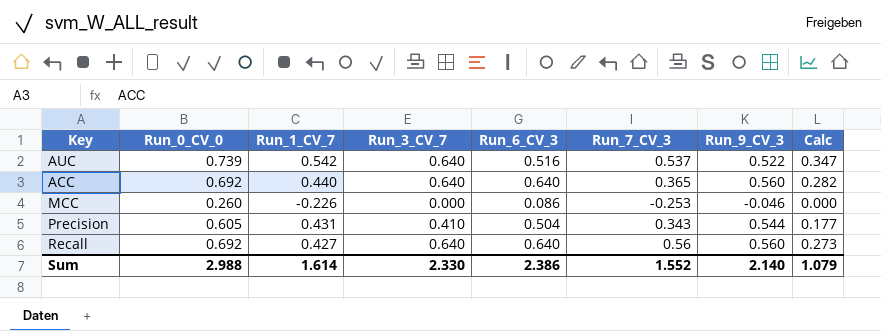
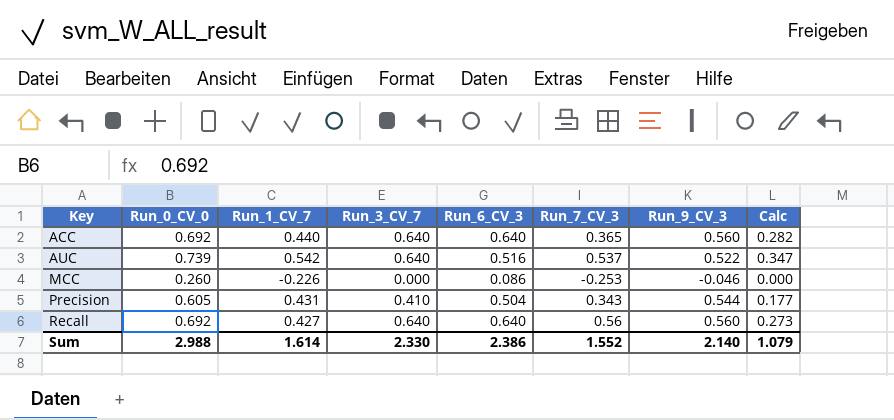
row order: none -> Key ascending

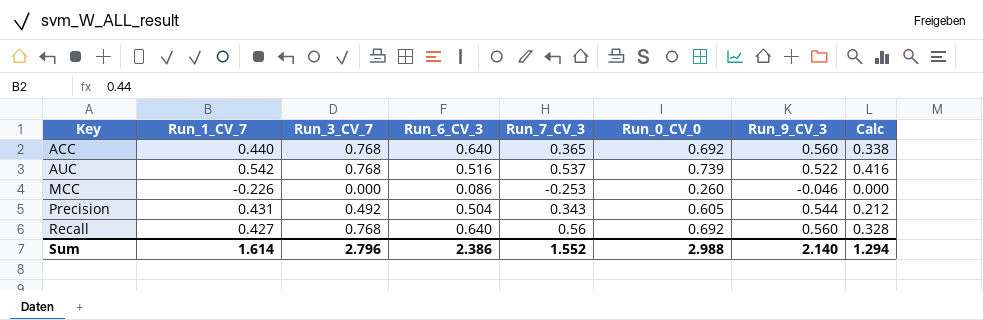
column Run_0_CV_0 | position: 2 -> 6
ACC | Run_3_CV_7: 0.640 -> 0.768
ACC | Calc: 0.282 -> 0.338
AUC | Run_3_CV_7: 0.640 -> 0.768
AUC | Calc: 0.347 -> 0.416
Precision | Run_3_CV_7: 0.410 -> 0.492
Precision | Calc: 0.177 -> 0.212
Recall | Run_3_CV_7: 0.640 -> 0.768
Recall | Calc: 0.273 -> 0.328
Sum | Run_3_CV_7: 2.330 -> 2.796
Sum | Calc: 1.079 -> 1.294

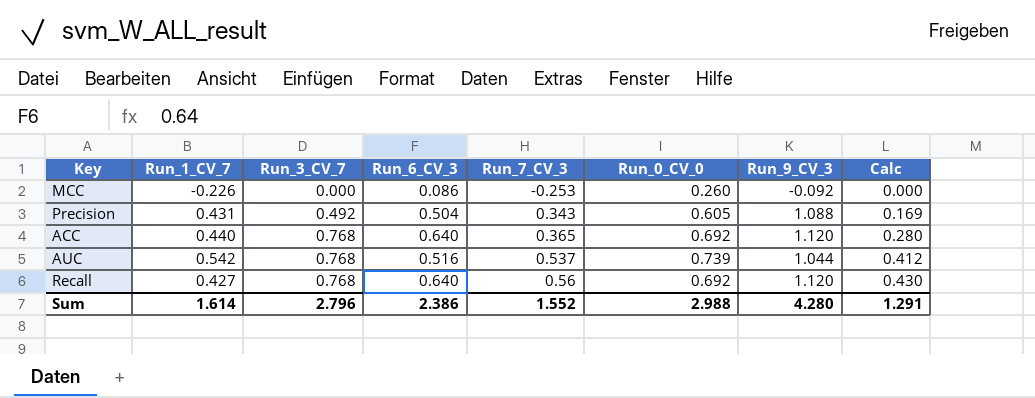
row order: Key ascending -> Run_3_CV_7 ascending
column Calc | formula: [Run_1_CV_7] * [Run_3_CV_7] -> [Run_3_CV_7] * [Run_7_CV_3]
MCC | Run_9_CV_3: -0.046 -> -0.092
Precision | Run_9_CV_3: 0.544 -> 1.088
ACC | Run_9_CV_3: 0.560 -> 1.120
AUC | Run_9_CV_3: 0.522 -> 1.044
Recall | Run_9_CV_3: 0.560 -> 1.120
Sum | Run_9_CV_3: 2.140 -> 4.280
Sum | Calc: 1.294 -> 1.291

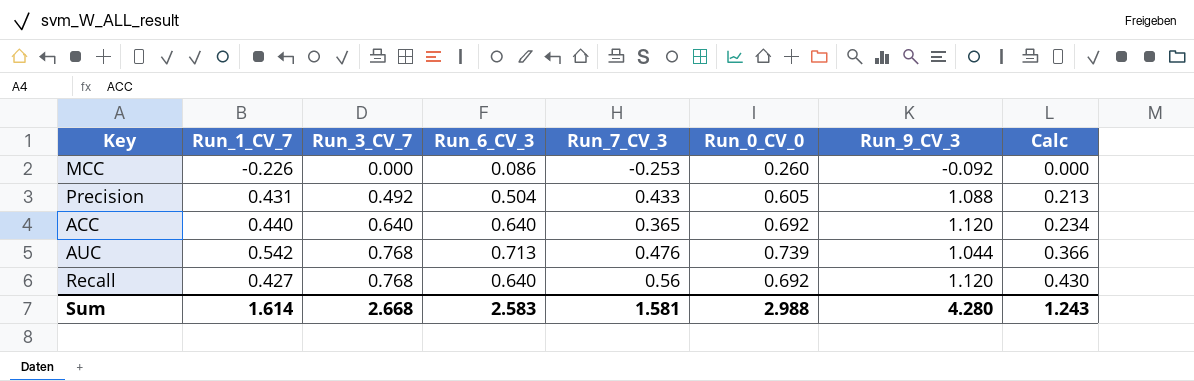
Precision | Run_7_CV_3: 0.343 -> 0.433
Precision | Calc: 0.169 -> 0.213
ACC | Run_3_CV_7: 0.768 -> 0.640
ACC | Calc: 0.280 -> 0.234
AUC | Run_6_CV_3: 0.516 -> 0.713
AUC | Run_7_CV_3: 0.537 -> 0.476
AUC | Calc: 0.412 -> 0.366
Sum | Run_3_CV_7: 2.796 -> 2.668
Sum | Run_6_CV_3: 2.386 -> 2.583
Sum | Run_7_CV_3: 1.552 -> 1.581
Sum | Calc: 1.291 -> 1.243

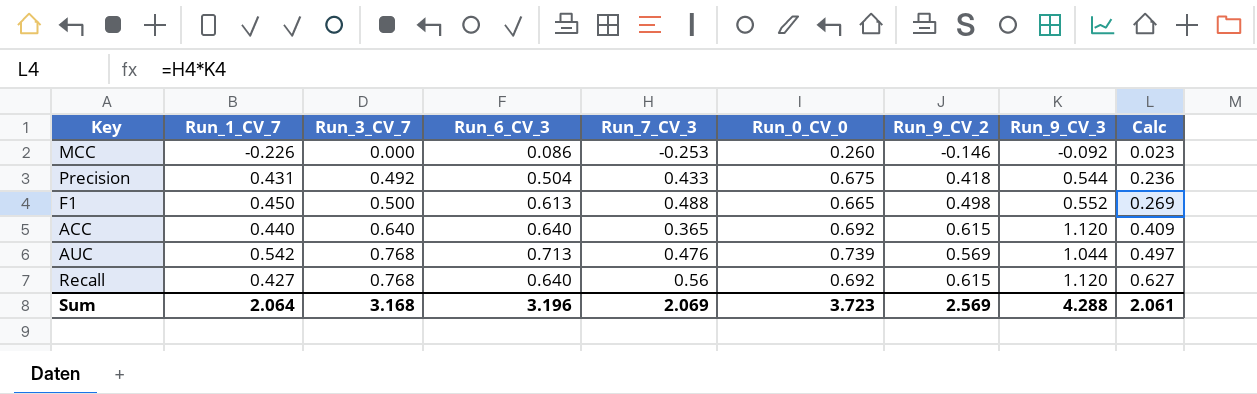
column Run_9_CV_2 | position: none -> 7
column Calc | formula: [Run_3_CV_7] * [Run_7_CV_3] -> [Run_7_CV_3] * [Run_9_CV_3]
Precision | Run_0_CV_0: 0.605 -> 0.675
Precision | Run_9_CV_3: 1.088 -> 0.544
row F1: none -> 0.450 | 0.500 | 0.613 | 0.488 | 0.665 | 0.498 | 0.552 | 0.269
Sum | Run_1_CV_7: 1.614 -> 2.064
Sum | Run_3_CV_7: 2.668 -> 3.168
Sum | Run_6_CV_3: 2.583 -> 3.196
Sum | Run_7_CV_3: 1.581 -> 2.069
Sum | Run_0_CV_0: 2.988 -> 3.723
Sum | Run_9_CV_3: 4.280 -> 4.288
Sum | Calc: 1.243 -> 2.061

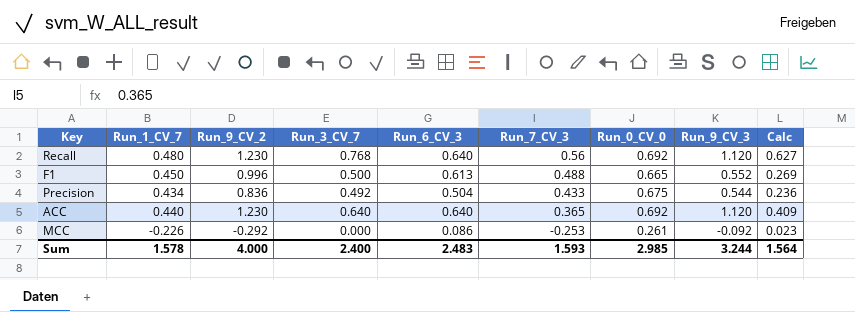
row order: Run_3_CV_7 ascending -> Run_7_CV_3 descending
column Run_9_CV_2 | position: 7 -> 3
row AUC: 0.542 | 0.768 | 0.713 | 0.476 | 0.739 | 0.569 | 1.044 | 0.497 -> none
Recall | Run_1_CV_7: 0.427 -> 0.480
Recall | Run_9_CV_2: 0.615 -> 1.230
F1 | Run_9_CV_2: 0.498 -> 0.996
Precision | Run_1_CV_7: 0.431 -> 0.434
Precision | Run_9_CV_2: 0.418 -> 0.836
ACC | Run_9_CV_2: 0.615 -> 1.230
MCC | Run_9_CV_2: -0.146 -> -0.292
MCC | Run_0_CV_0: 0.260 -> 0.261
Sum | Run_1_CV_7: 2.064 -> 1.578
Sum | Run_9_CV_2: 2.569 -> 4.000
Sum | Run_3_CV_7: 3.168 -> 2.400
Sum | Run_6_CV_3: 3.196 -> 2.483
Sum | Run_7_CV_3: 2.069 -> 1.593
Sum | Run_0_CV_0: 3.723 -> 2.985
Sum | Run_9_CV_3: 4.288 -> 3.244
Sum | Calc: 2.061 -> 1.564

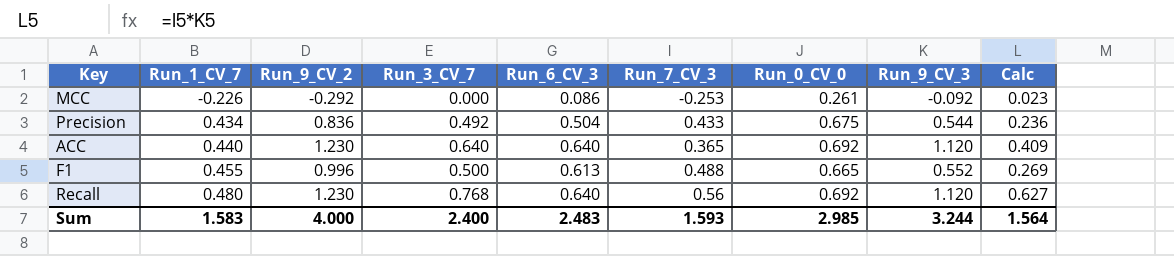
row order: Run_7_CV_3 descending -> Run_1_CV_7 ascending
F1 | Run_1_CV_7: 0.450 -> 0.455
Sum | Run_1_CV_7: 1.578 -> 1.583

